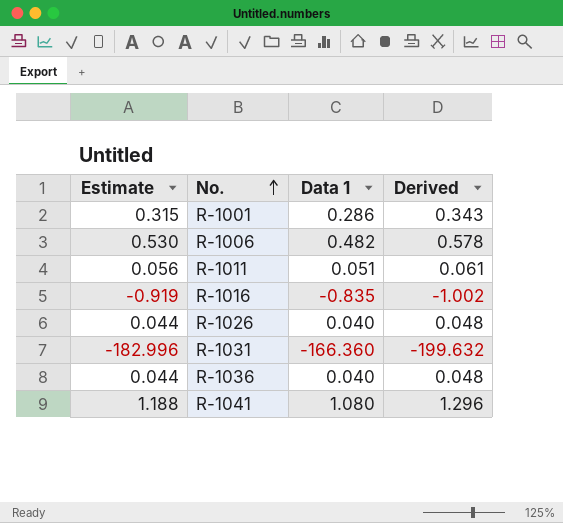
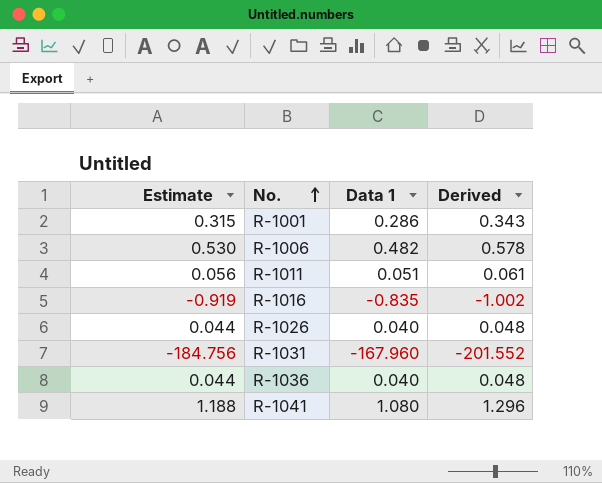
R-1031 | Estimate: -182.996 -> -184.756
R-1031 | Data 1: -166.360 -> -167.960
R-1031 | Derived: -199.632 -> -201.552

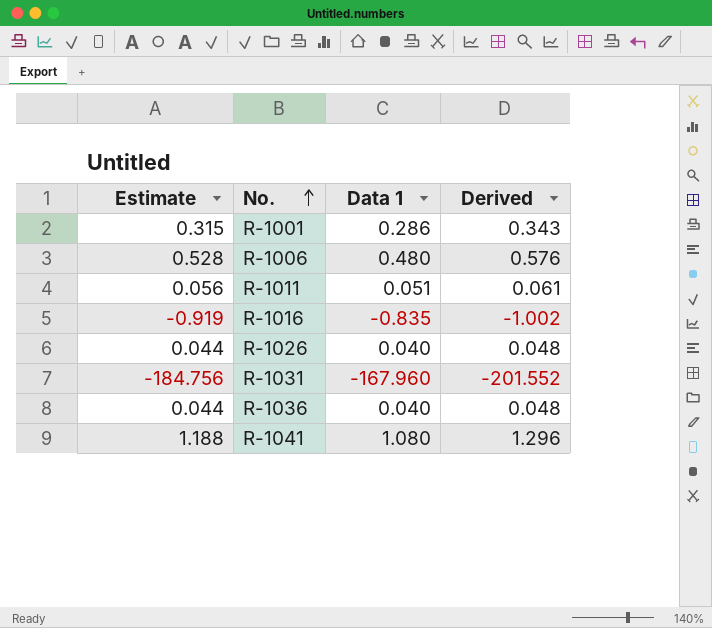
R-1006 | Estimate: 0.530 -> 0.528
R-1006 | Data 1: 0.482 -> 0.480
R-1006 | Derived: 0.578 -> 0.576

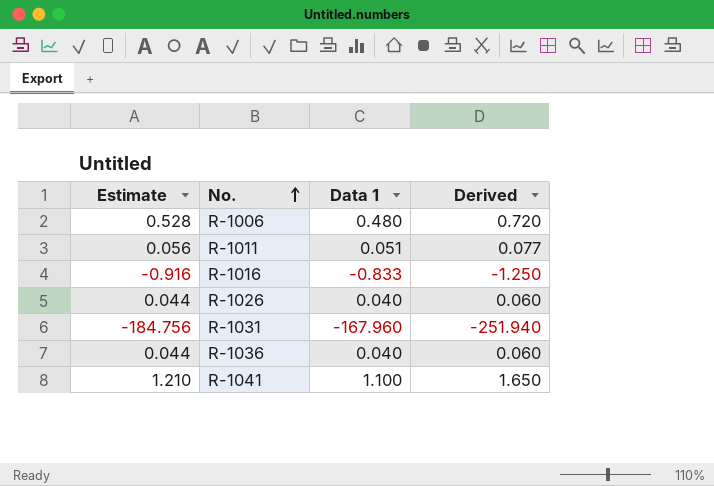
column Derived | formula: [Data 1] * 1.2 -> [Data 1] * 1.5
row R-1001: 0.315 | 0.286 | 0.343 -> none
R-1016 | Estimate: -0.919 -> -0.916
R-1016 | Data 1: -0.835 -> -0.833
R-1041 | Estimate: 1.188 -> 1.210
R-1041 | Data 1: 1.080 -> 1.100

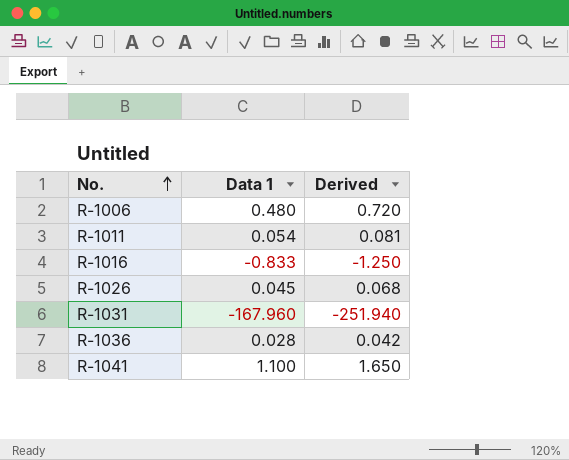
column Estimate | formula: [Data 1] * 1.1 -> none
R-1011 | Data 1: 0.051 -> 0.054
R-1011 | Derived: 0.077 -> 0.081
R-1026 | Data 1: 0.040 -> 0.045
R-1026 | Derived: 0.060 -> 0.068
R-1036 | Data 1: 0.040 -> 0.028
R-1036 | Derived: 0.060 -> 0.042

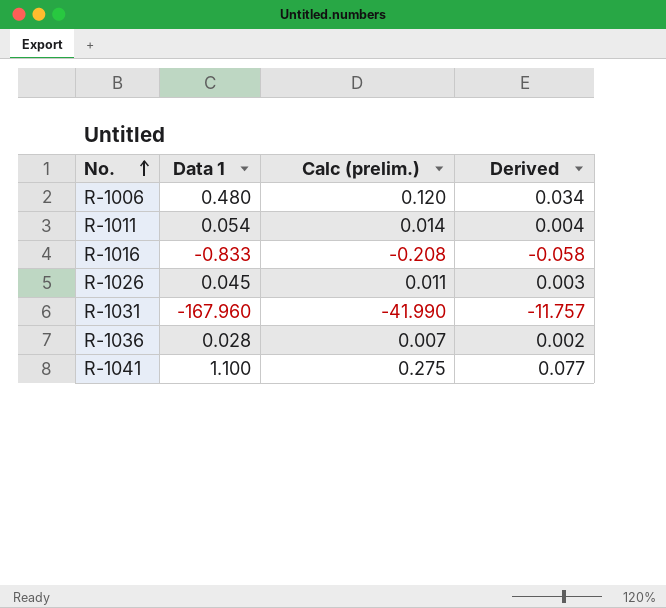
column Calc (prelim.) | formula: none -> [Data 1] * 0.25
column Derived | formula: [Data 1] * 1.5 -> [Data 1] * 0.07

